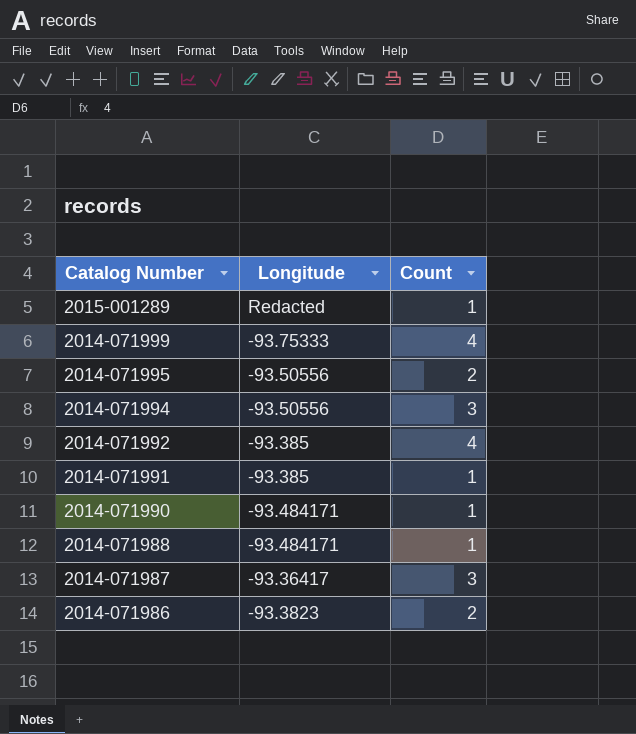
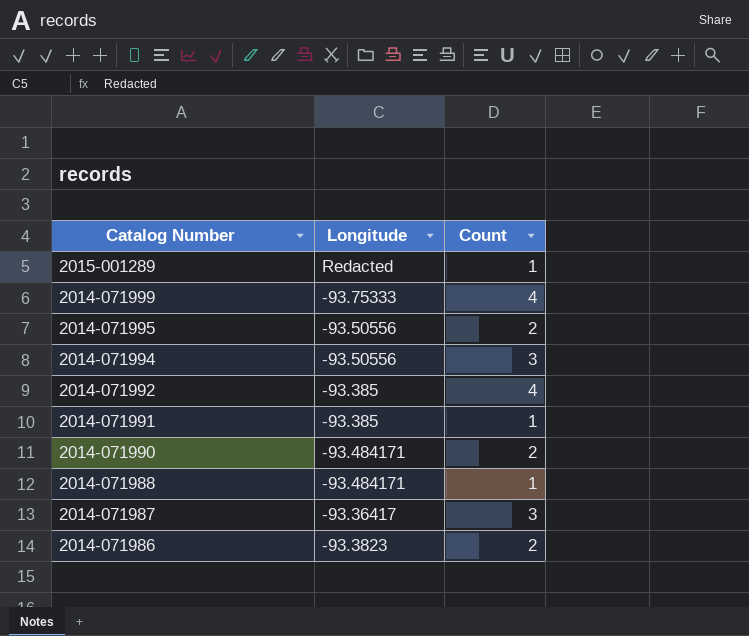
2014-071990 | Count: 1 -> 2

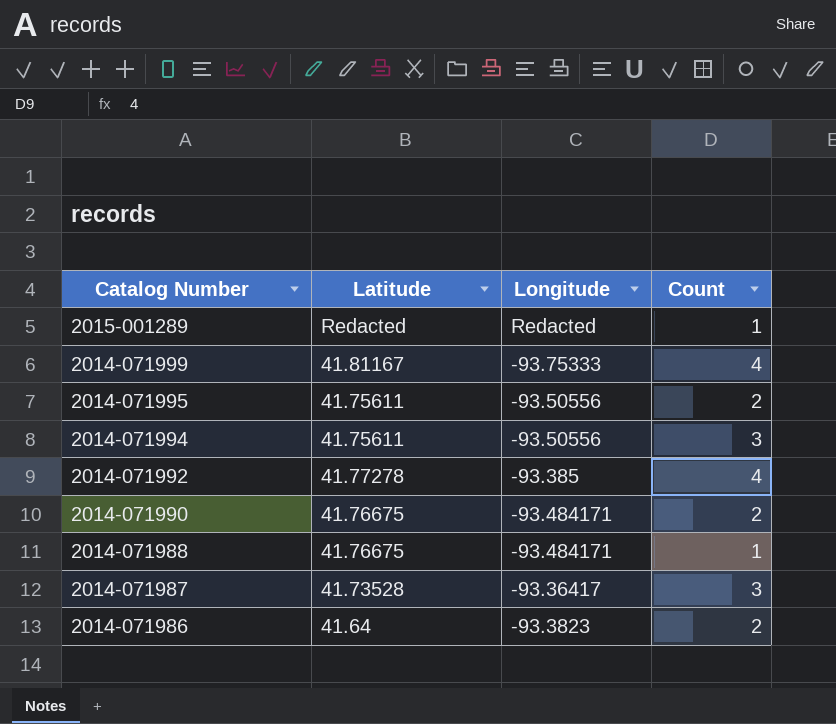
column Latitude | position: none -> 2
row 2014-071991: -93.385 | 1 -> none

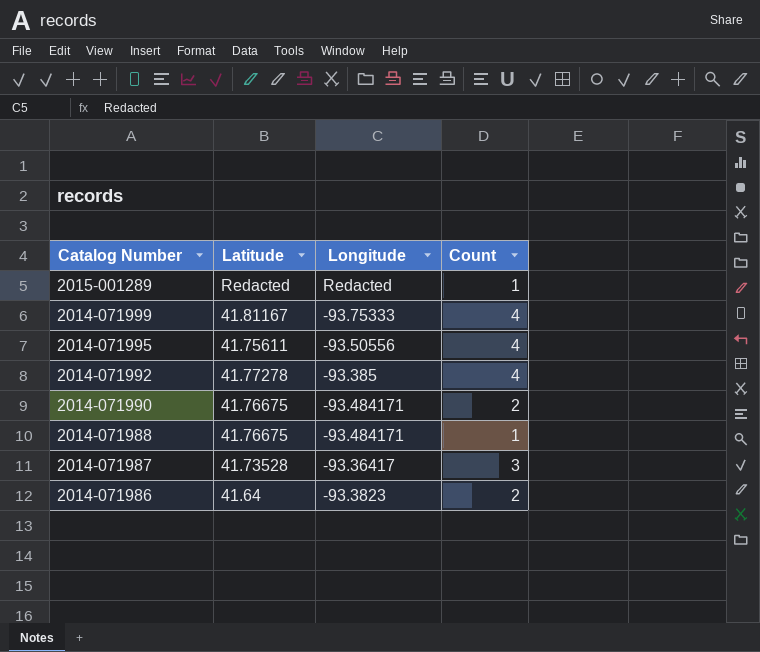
row 2014-071994: 41.75611 | -93.50556 | 3 -> none
2014-071995 | Count: 2 -> 4

